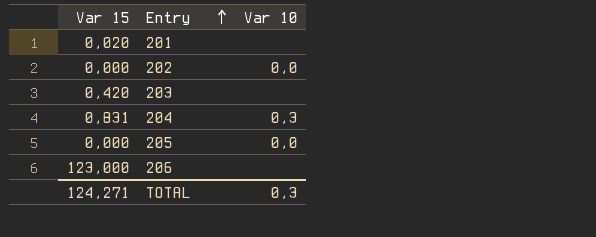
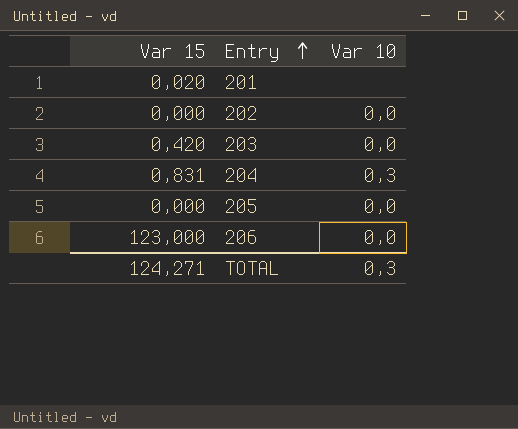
203 | Var 10: none -> 0,0
206 | Var 10: none -> 0,0

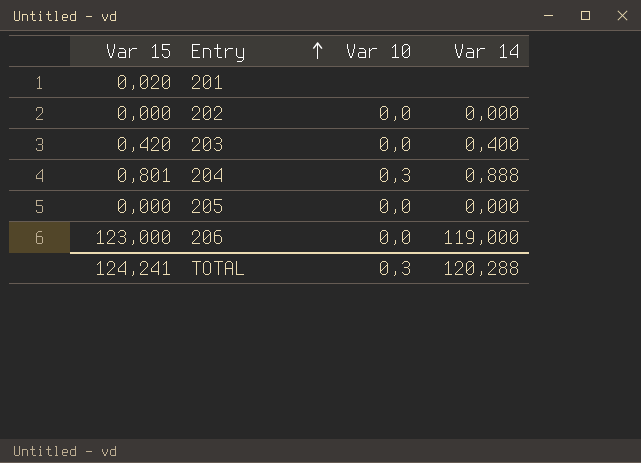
column Var 14 | position: none -> 4
204 | Var 15: 0,831 -> 0,801
TOTAL | Var 15: 124,271 -> 124,241

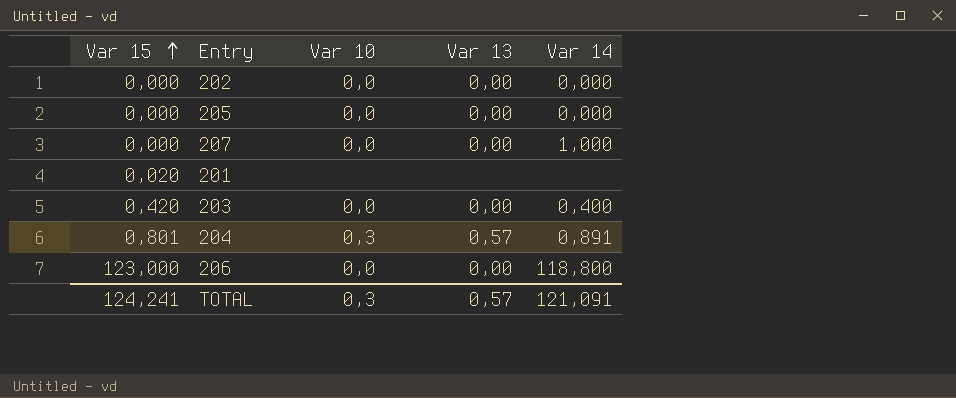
row order: Entry ascending -> Var 15 ascending
column Var 13 | position: none -> 4
row 207: none -> 0,000 | 0,0 | 0,00 | 1,000
204 | Var 14: 0,888 -> 0,891
206 | Var 14: 119,000 -> 118,800
TOTAL | Var 14: 120,288 -> 121,091

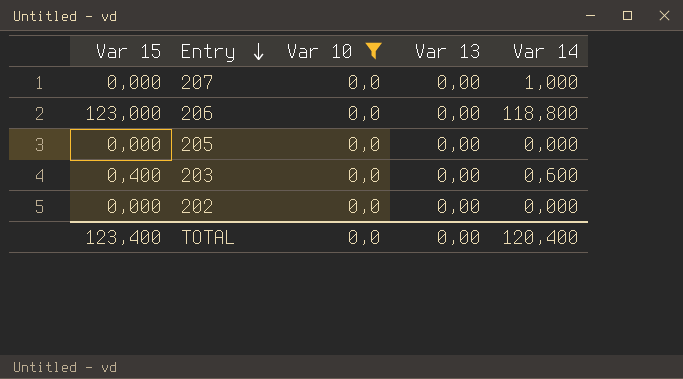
filter: none -> Var 10 = 0,0
row order: Var 15 ascending -> Entry descending
203 | Var 15: 0,420 -> 0,400
203 | Var 14: 0,400 -> 0,600
TOTAL | Var 15: 124,241 -> 123,400
TOTAL | Var 10: 0,3 -> 0,0
TOTAL | Var 13: 0,57 -> 0,00
TOTAL | Var 14: 121,091 -> 120,400

